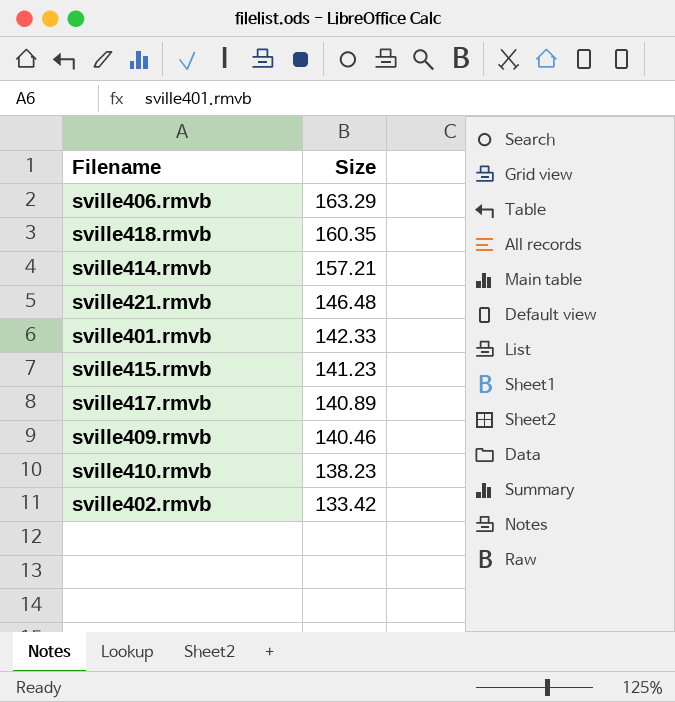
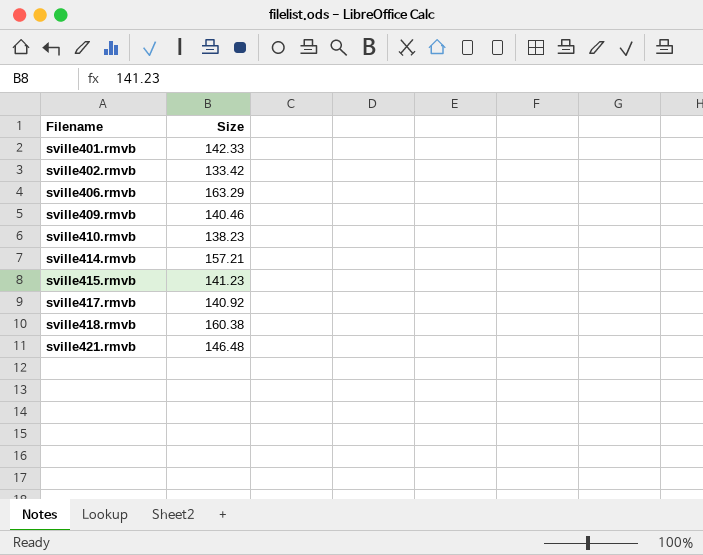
row order: Size descending -> Filename ascending
sville417.rmvb | Size: 140.89 -> 140.92
sville418.rmvb | Size: 160.35 -> 160.38

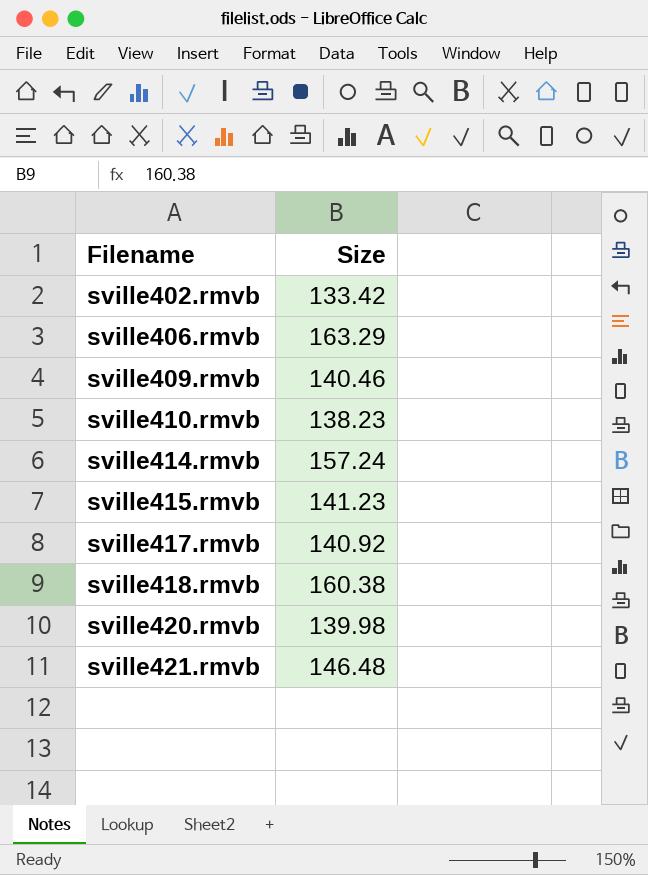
row sville401.rmvb: 142.33 -> none
sville414.rmvb | Size: 157.21 -> 157.24
row sville420.rmvb: none -> 139.98

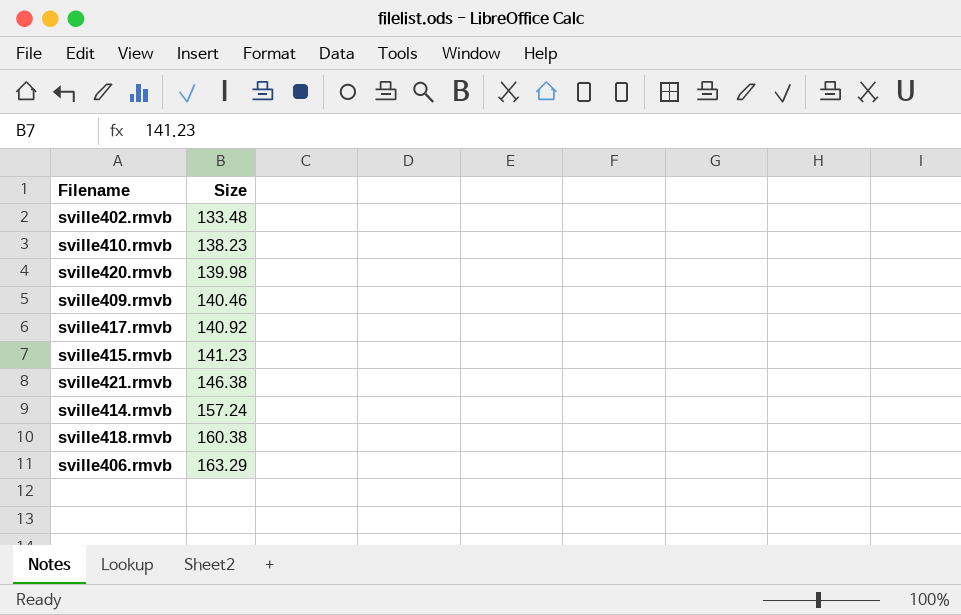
row order: Filename ascending -> Size ascending
sville402.rmvb | Size: 133.42 -> 133.48
sville421.rmvb | Size: 146.48 -> 146.38

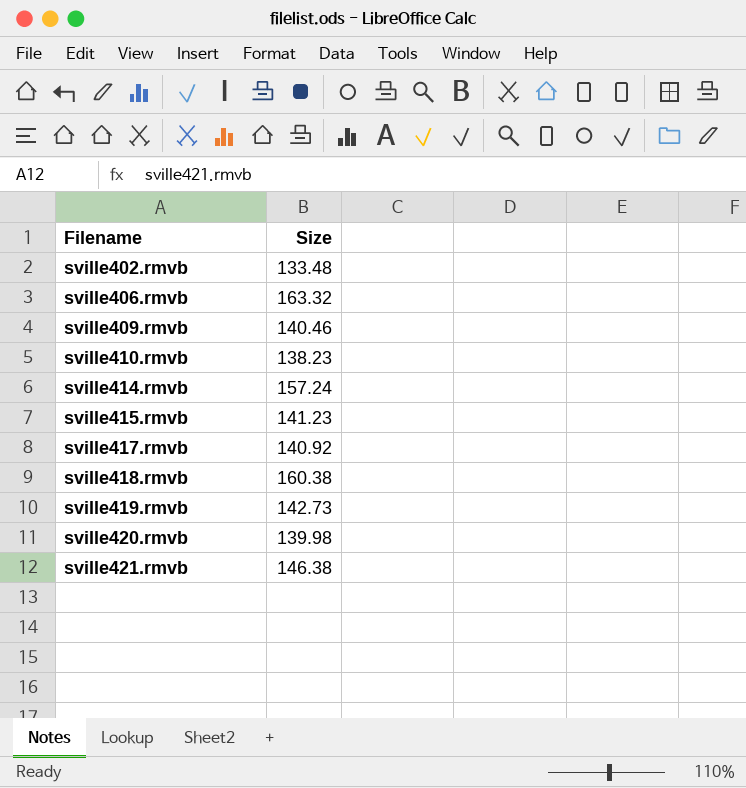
row order: Size ascending -> Filename ascending
sville406.rmvb | Size: 163.29 -> 163.32
row sville419.rmvb: none -> 142.73

